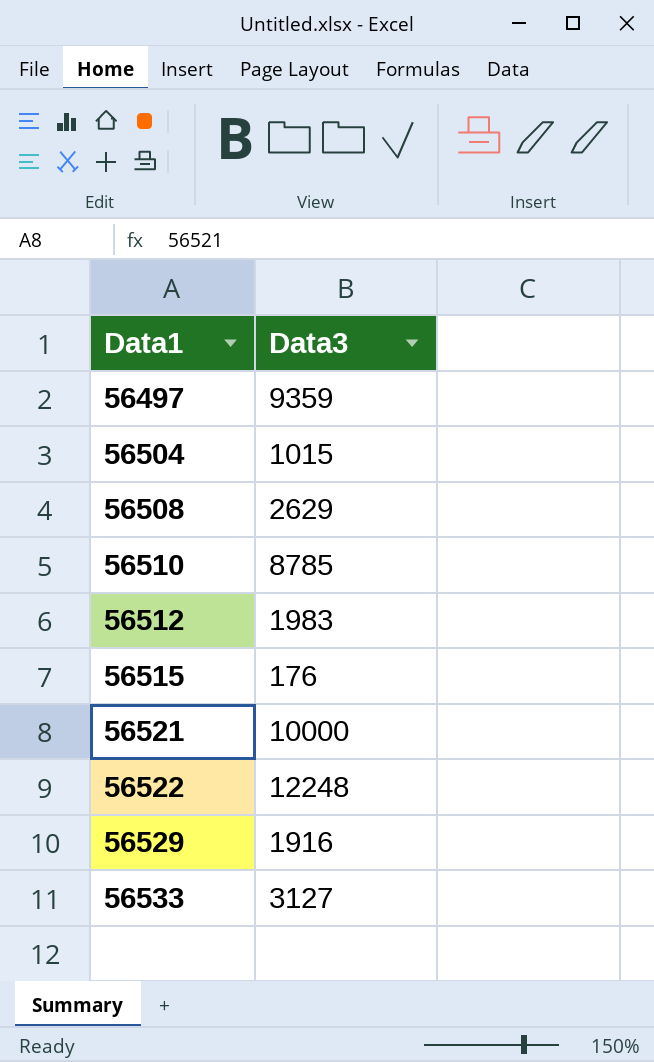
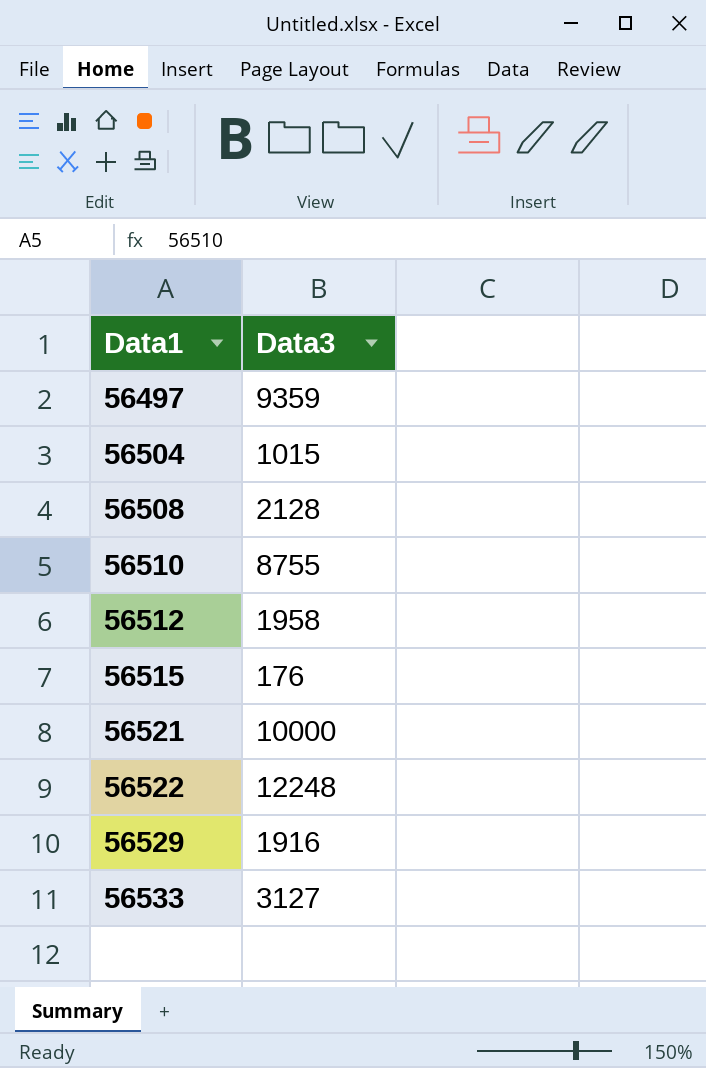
56508 | Data3: 2629 -> 2128
56510 | Data3: 8785 -> 8755
56512 | Data3: 1983 -> 1958

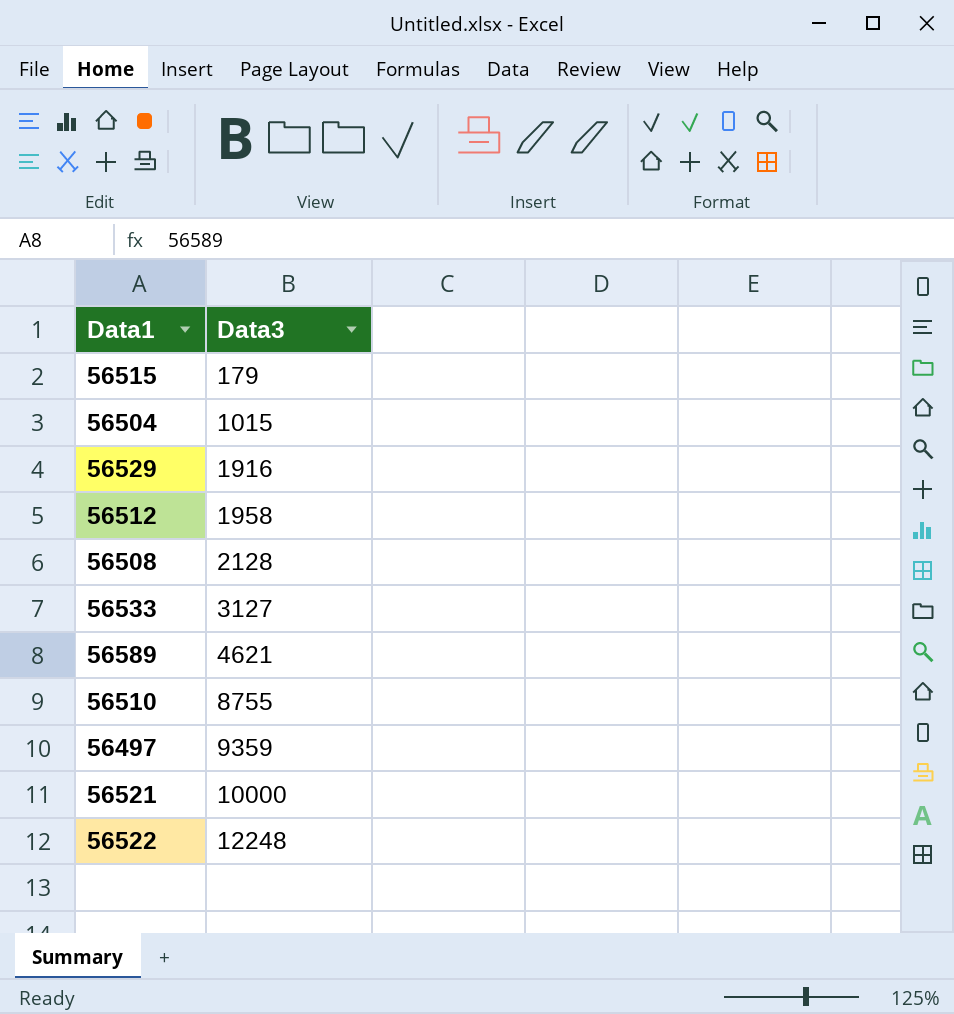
row order: Data1 ascending -> Data3 ascending
56515 | Data3: 176 -> 179
row 56589: none -> 4621

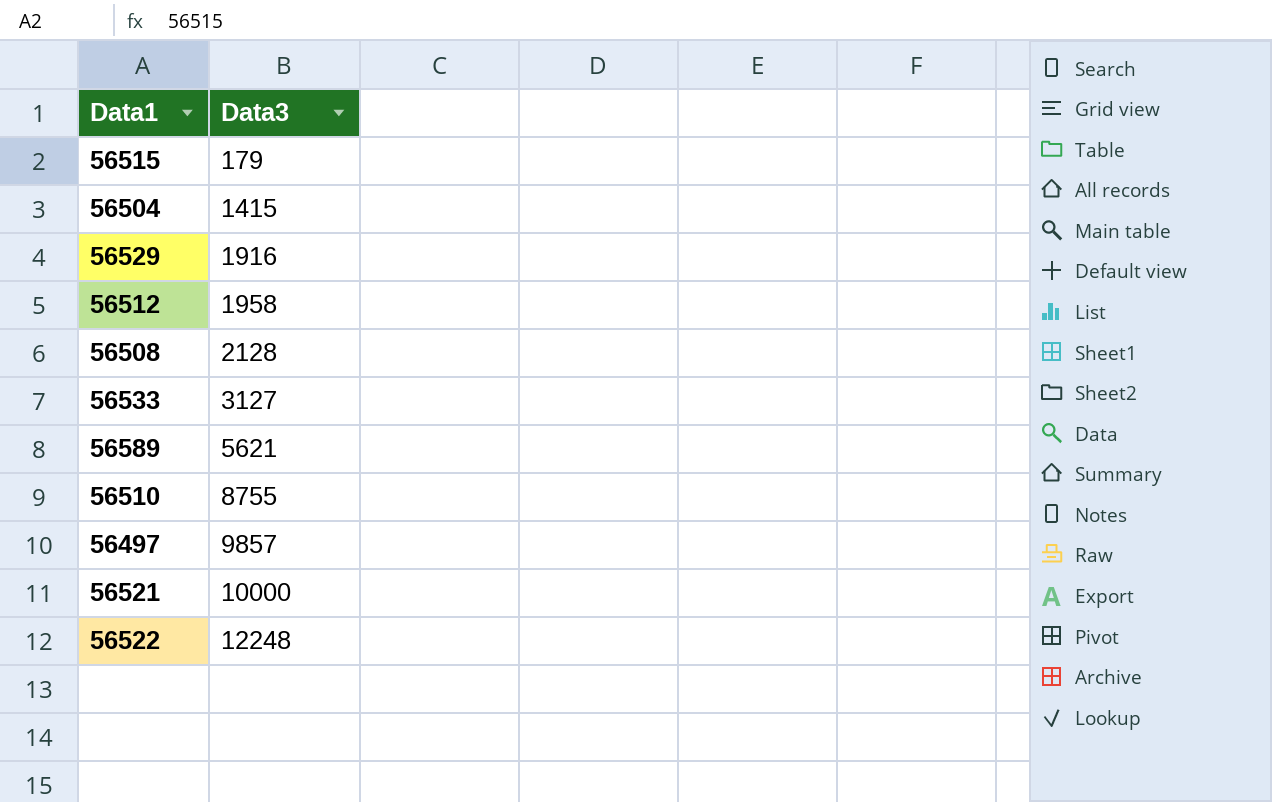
56504 | Data3: 1015 -> 1415
56589 | Data3: 4621 -> 5621
56497 | Data3: 9359 -> 9857

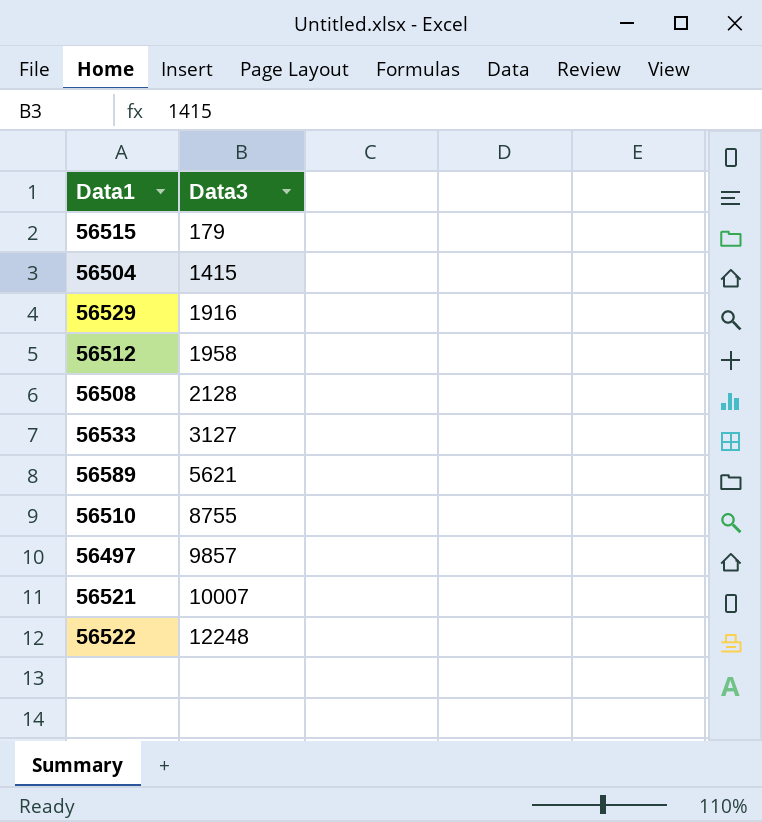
56521 | Data3: 10000 -> 10007

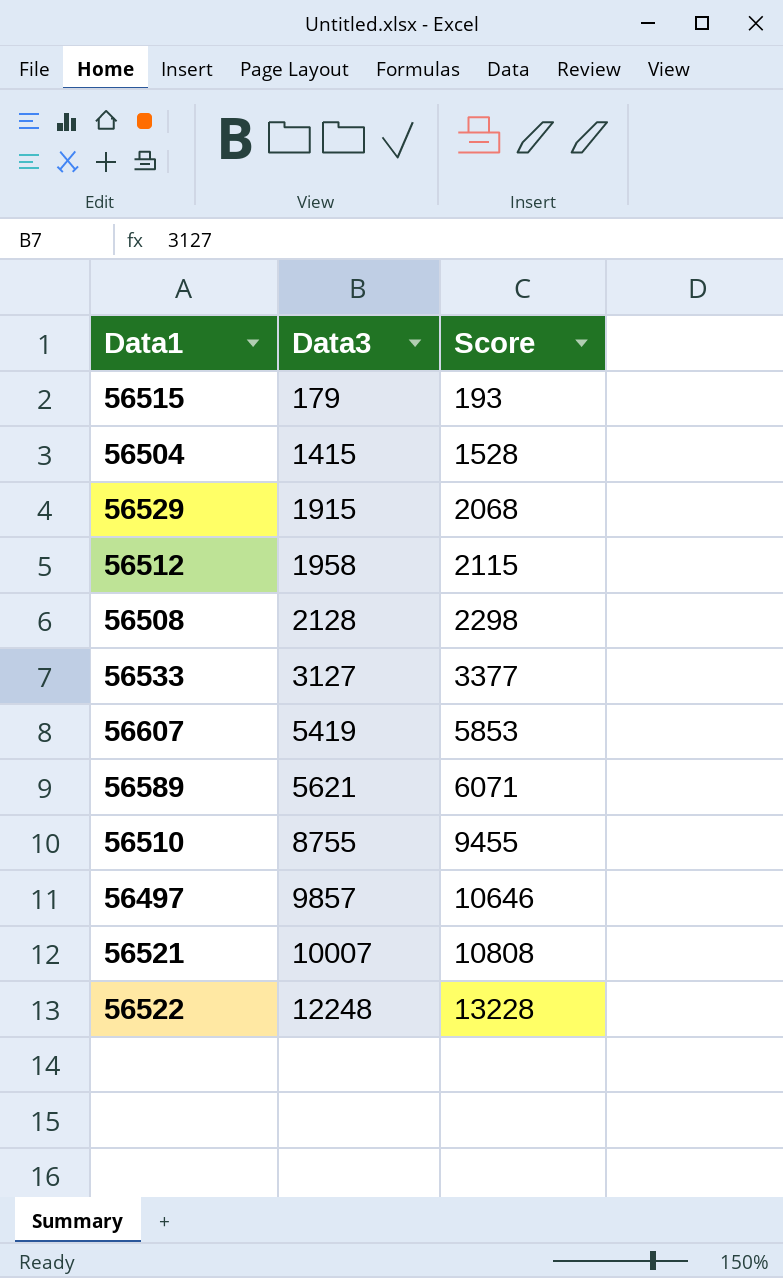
column Score | formula: none -> [Data3] * 1.08
56529 | Data3: 1916 -> 1915
row 56607: none -> 5419 | 5853

